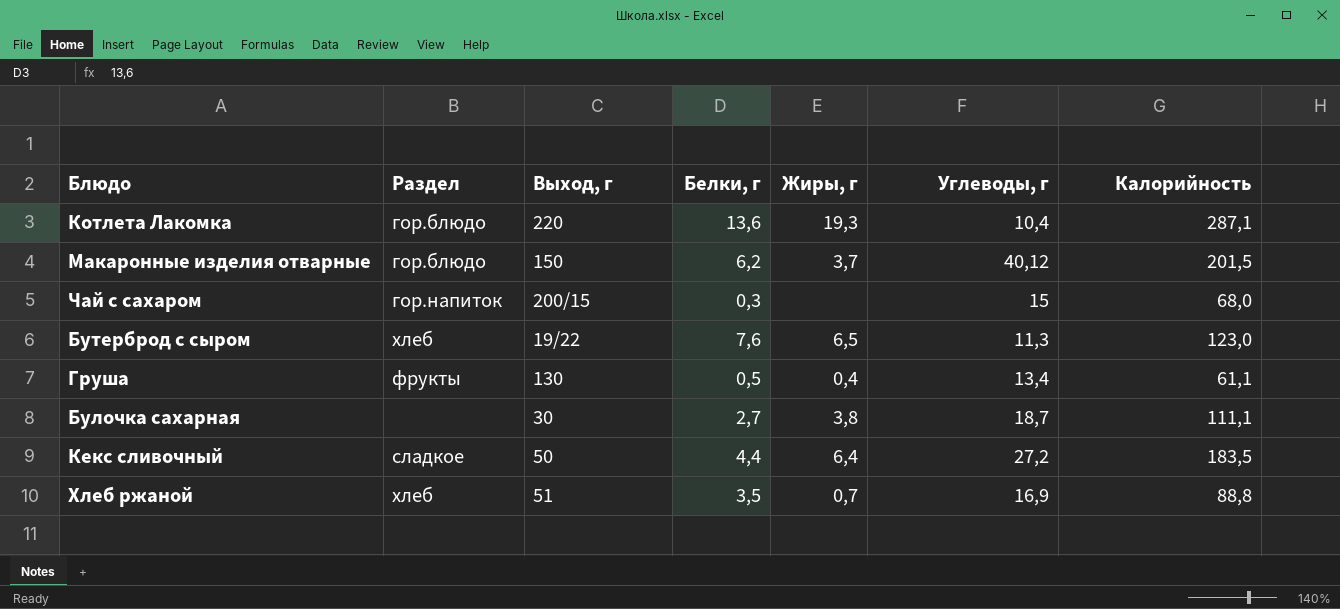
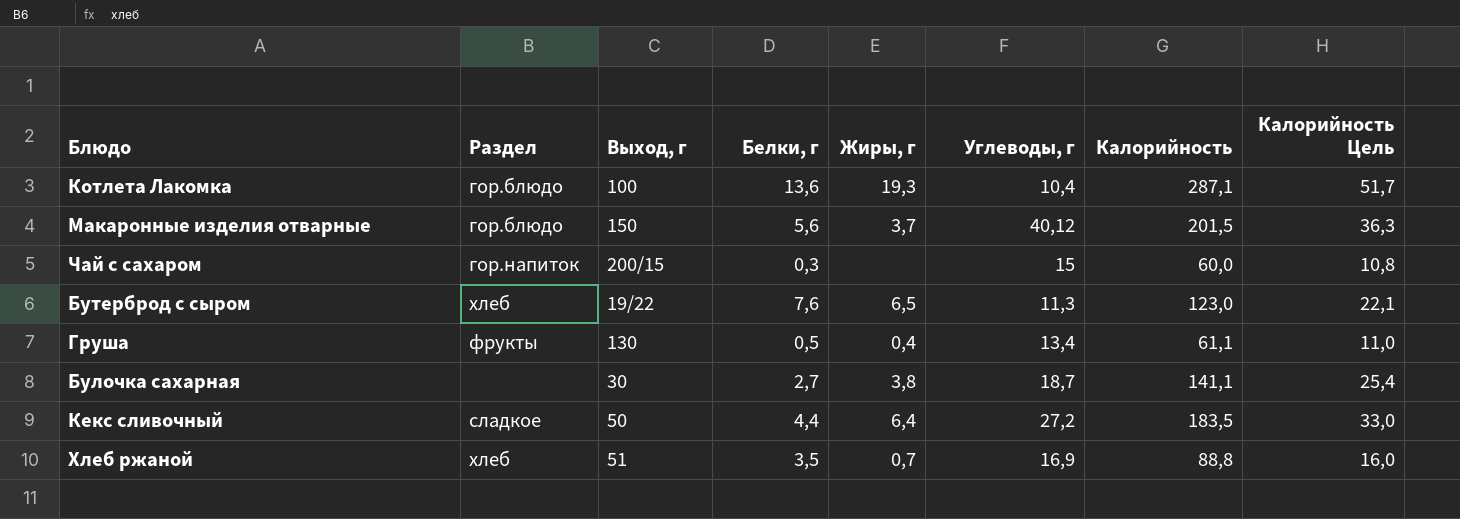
column Калорийность Цель | formula: none -> [Калорийность] * 0,18
Котлета Лакомка | Выход, г: 220 -> 100
Макаронные изделия отварные | Белки, г: 6,2 -> 5,6
Чай с сахаром | Калорийность: 68,0 -> 60,0
Булочка сахарная | Калорийность: 111,1 -> 141,1

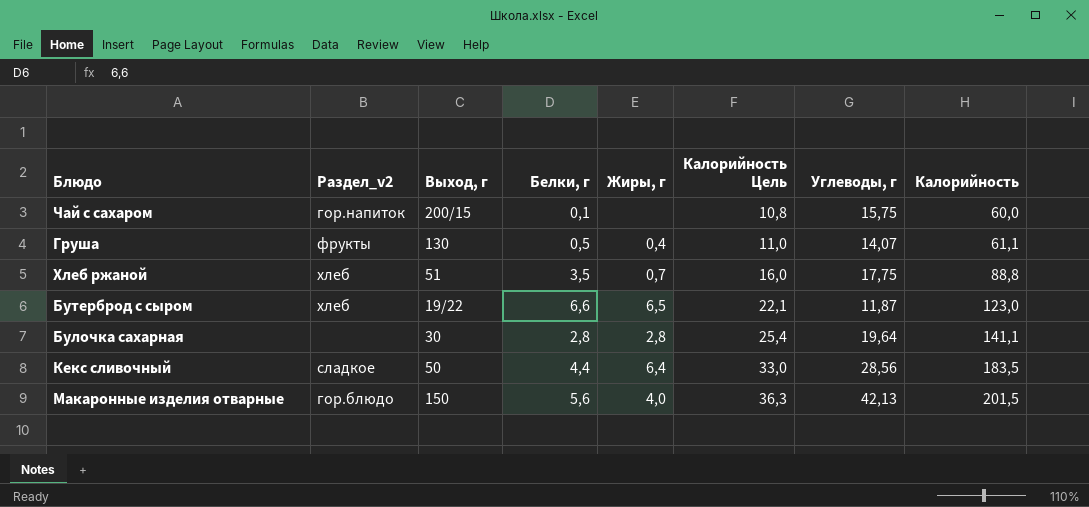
row order: none -> Калорийность Цель ascending
column name: Раздел -> Раздел_v2
column Калорийность Цель | position: 8 -> 6
row Котлета Лакомка: гор.блюдо | 100 | 13,6 | 19,3 | 10,4 | 287,1 | 51,7 -> none
Чай с сахаром | Белки, г: 0,3 -> 0,1
Чай с сахаром | Углеводы, г: 15 -> 15,75
Груша | Углеводы, г: 13,4 -> 14,07
Хлеб ржаной | Углеводы, г: 16,9 -> 17,75
Бутерброд с сыром | Белки, г: 7,6 -> 6,6
Бутерброд с сыром | Углеводы, г: 11,3 -> 11,87
Булочка сахарная | Белки, г: 2,7 -> 2,8
Булочка сахарная | Жиры, г: 3,8 -> 2,8
Булочка сахарная | Углеводы, г: 18,7 -> 19,64
Кекс сливочный | Углеводы, г: 27,2 -> 28,56
Макаронные изделия отварные | Жиры, г: 3,7 -> 4,0
Макаронные изделия отварные | Углеводы, г: 40,12 -> 42,13

